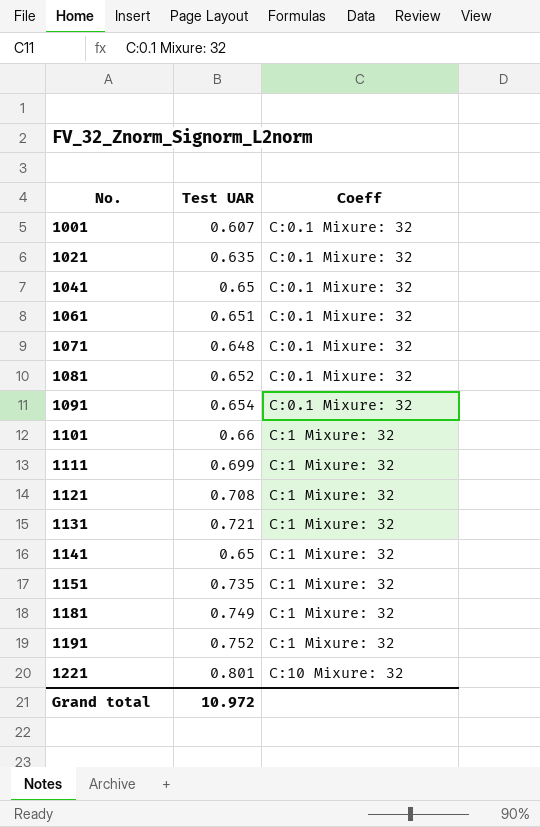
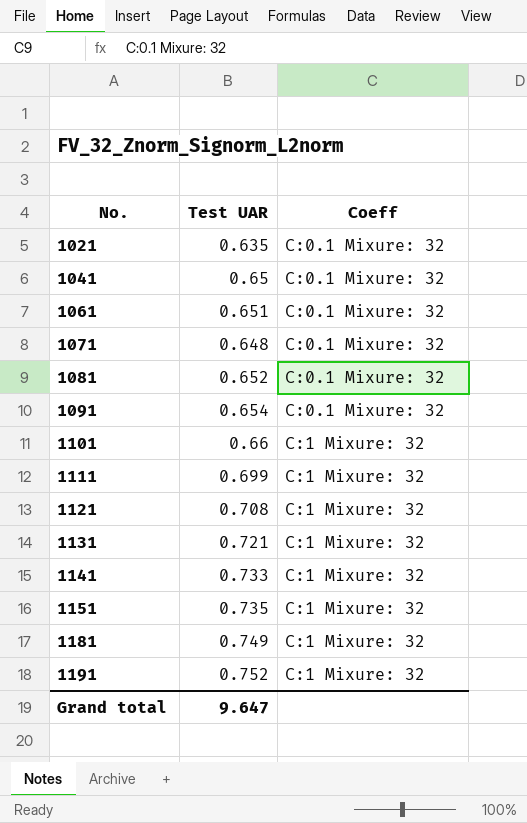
row 1001: 0.607 | C:0.1 Mixure: 32 -> none
row 1221: 0.801 | C:10 Mixure: 32 -> none
1141 | Test UAR: 0.65 -> 0.733
Grand total | Test UAR: 10.972 -> 9.647

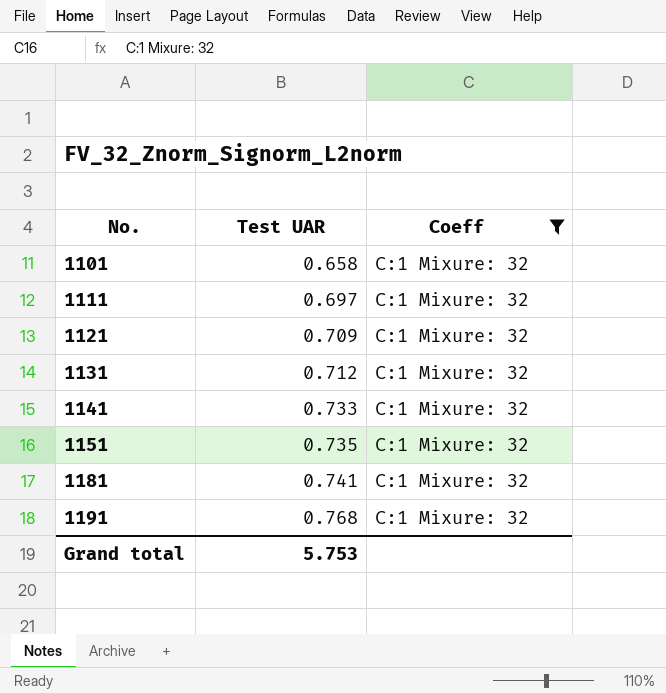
filter: none -> Coeff = C:1 Mixure: 32
1101 | Test UAR: 0.66 -> 0.658
1111 | Test UAR: 0.699 -> 0.697
1121 | Test UAR: 0.708 -> 0.709
1131 | Test UAR: 0.721 -> 0.712
1181 | Test UAR: 0.749 -> 0.741
1191 | Test UAR: 0.752 -> 0.768
Grand total | Test UAR: 9.647 -> 5.753

